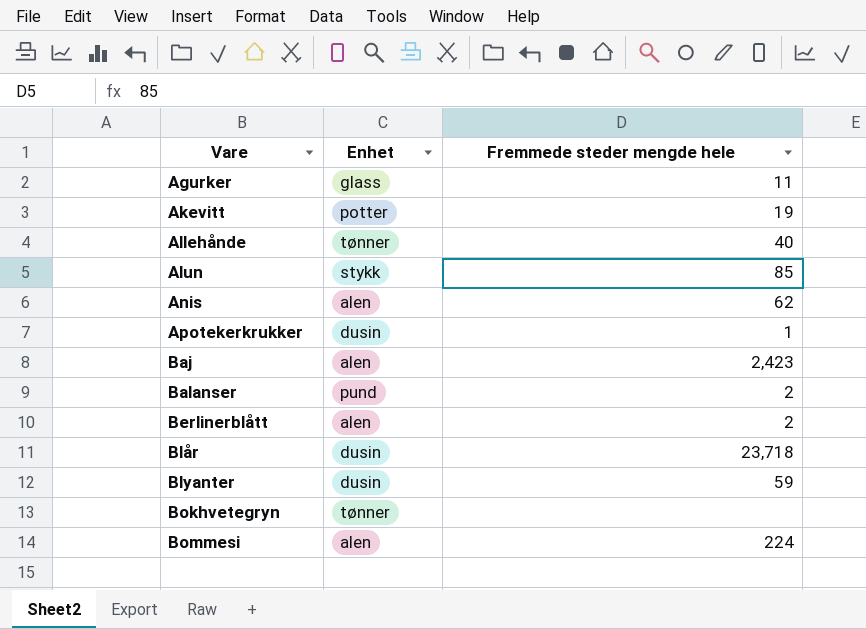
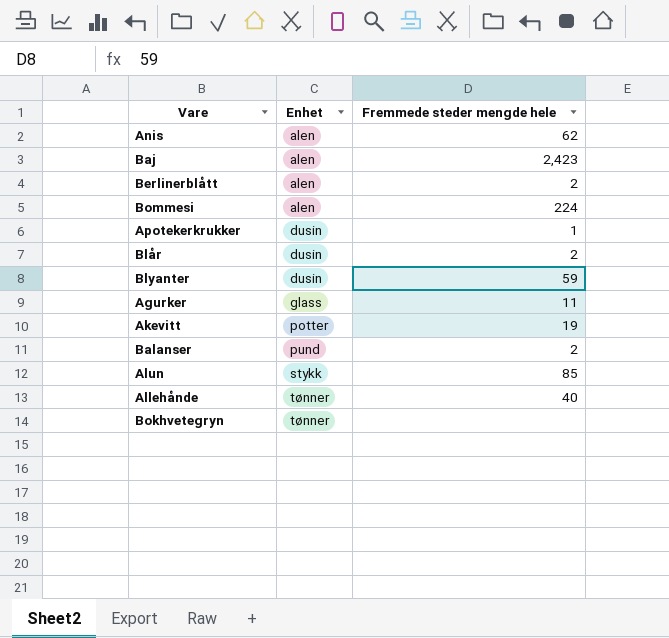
row order: Vare ascending -> Enhet ascending
Blår | Fremmede steder mengde hele: 23,718 -> 2

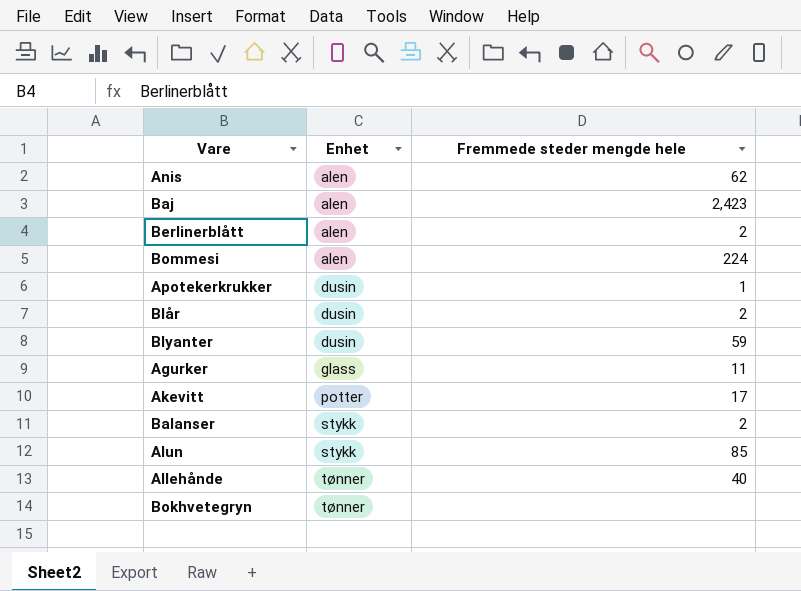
Akevitt | Fremmede steder mengde hele: 19 -> 17
Balanser | Enhet: pund -> stykk

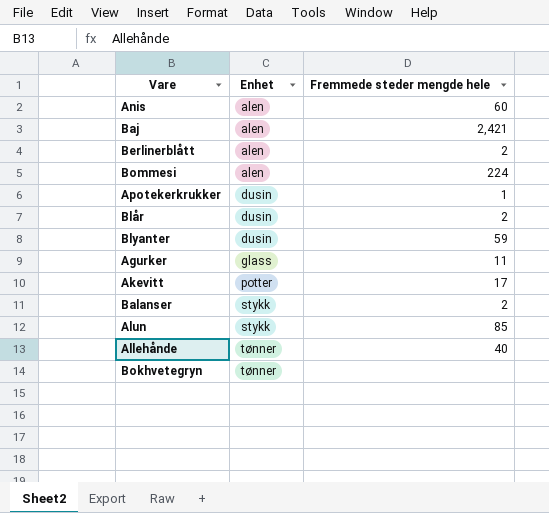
Anis | Fremmede steder mengde hele: 62 -> 60
Baj | Fremmede steder mengde hele: 2,423 -> 2,421

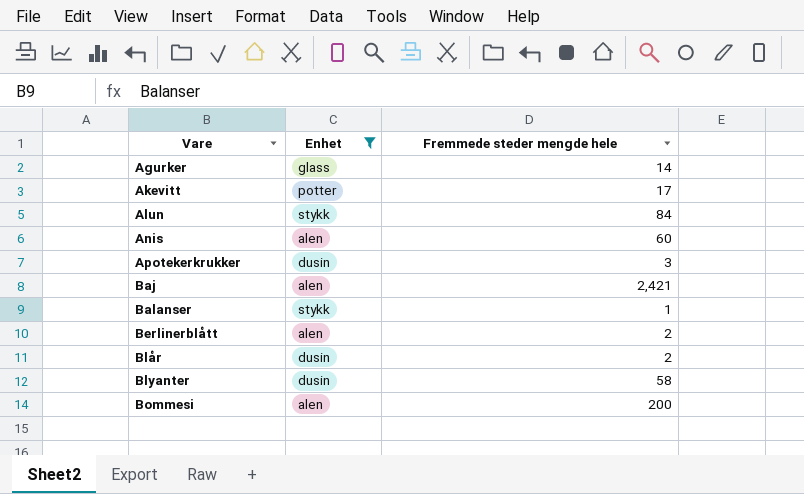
filter: none -> Enhet != tønner
row order: Enhet ascending -> Vare ascending
Agurker | Fremmede steder mengde hele: 11 -> 14
Alun | Fremmede steder mengde hele: 85 -> 84
Apotekerkrukker | Fremmede steder mengde hele: 1 -> 3
Balanser | Fremmede steder mengde hele: 2 -> 1
Blyanter | Fremmede steder mengde hele: 59 -> 58
Bommesi | Fremmede steder mengde hele: 224 -> 200

